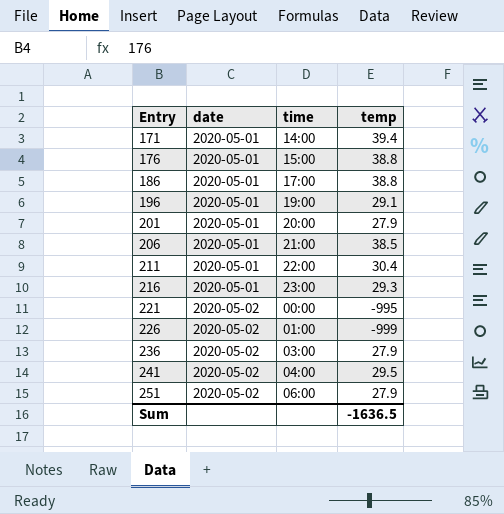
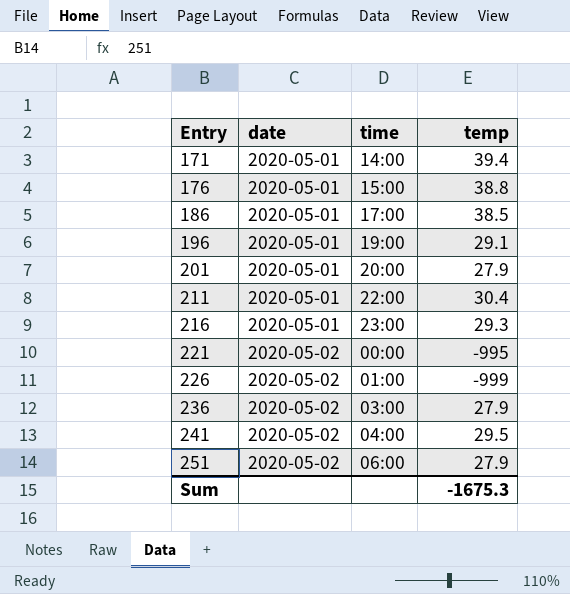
row 206: 2020-05-01 | 21:00 | 38.5 -> none
186 | temp: 38.8 -> 38.5
Sum | temp: -1636.5 -> -1675.3

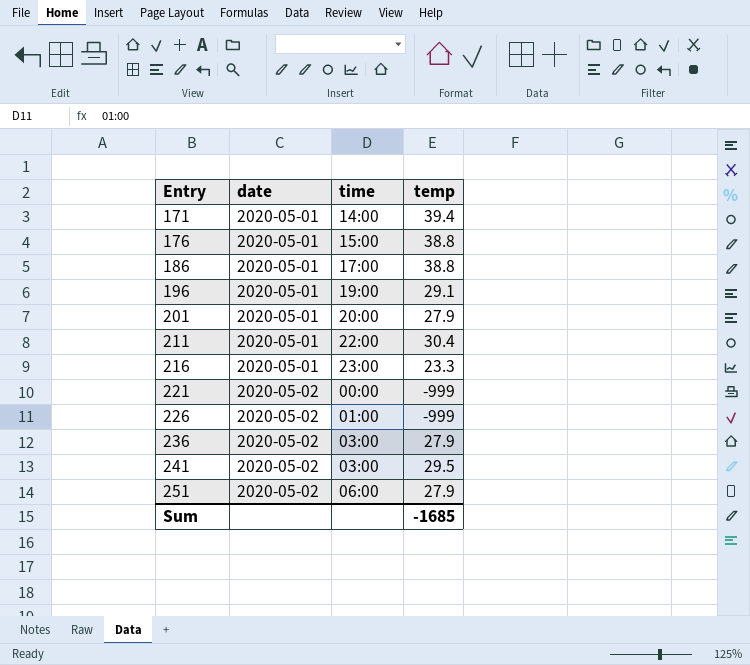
186 | temp: 38.5 -> 38.8
216 | temp: 29.3 -> 23.3
221 | temp: -995 -> -999
241 | time: 04:00 -> 03:00
Sum | temp: -1675.3 -> -1685

